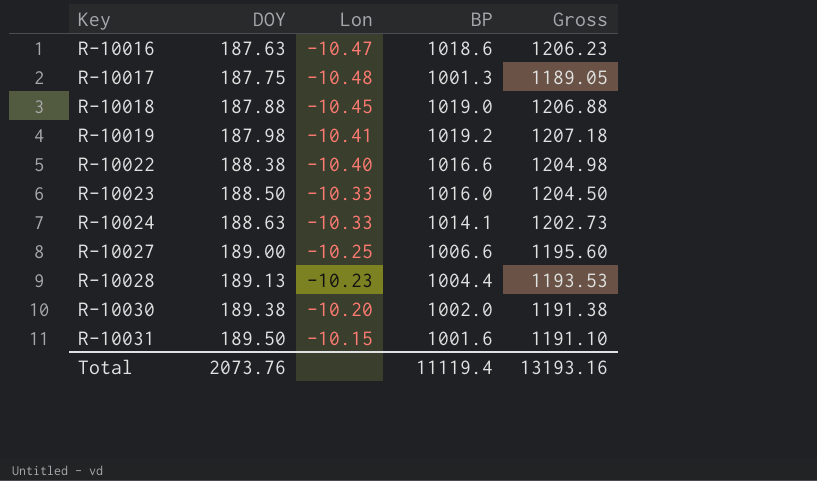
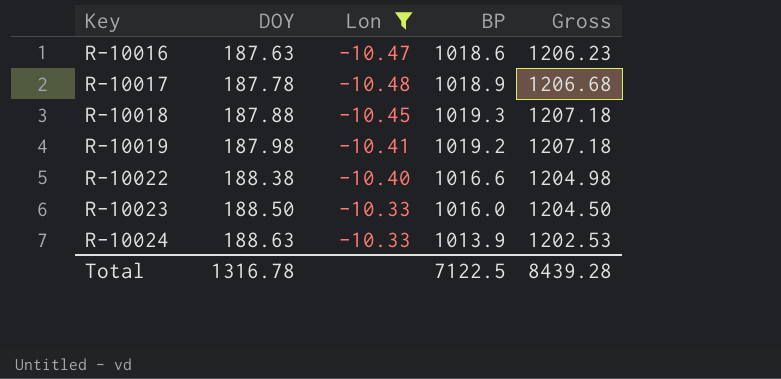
filter: none -> Lon <= -10.33
R-10017 | DOY: 187.75 -> 187.78
R-10017 | BP: 1001.3 -> 1018.9
R-10017 | Gross: 1189.05 -> 1206.68
R-10018 | BP: 1019.0 -> 1019.3
R-10018 | Gross: 1206.88 -> 1207.18
R-10024 | BP: 1014.1 -> 1013.9
R-10024 | Gross: 1202.73 -> 1202.53
Total | DOY: 2073.76 -> 1316.78
Total | BP: 11119.4 -> 7122.5
Total | Gross: 13193.16 -> 8439.28

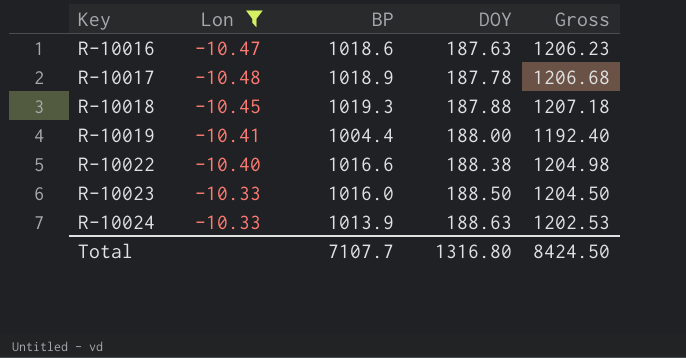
column DOY | position: 2 -> 4
R-10019 | BP: 1019.2 -> 1004.4
R-10019 | DOY: 187.98 -> 188.00
R-10019 | Gross: 1207.18 -> 1192.40
Total | BP: 7122.5 -> 7107.7
Total | DOY: 1316.78 -> 1316.80
Total | Gross: 8439.28 -> 8424.50

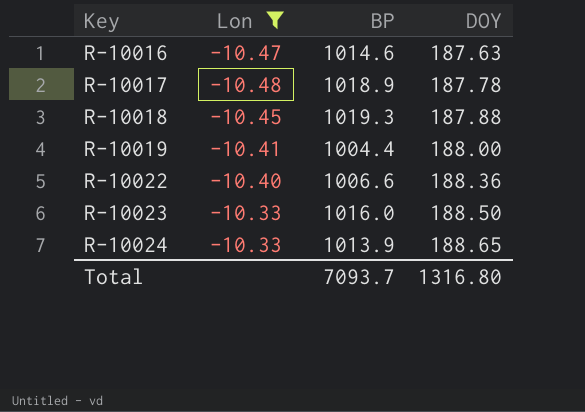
column Gross | formula: [BP] + [DOY] -> none
R-10016 | BP: 1018.6 -> 1014.6
R-10022 | BP: 1016.6 -> 1006.6
R-10022 | DOY: 188.38 -> 188.36
R-10024 | DOY: 188.63 -> 188.65
Total | BP: 7107.7 -> 7093.7

